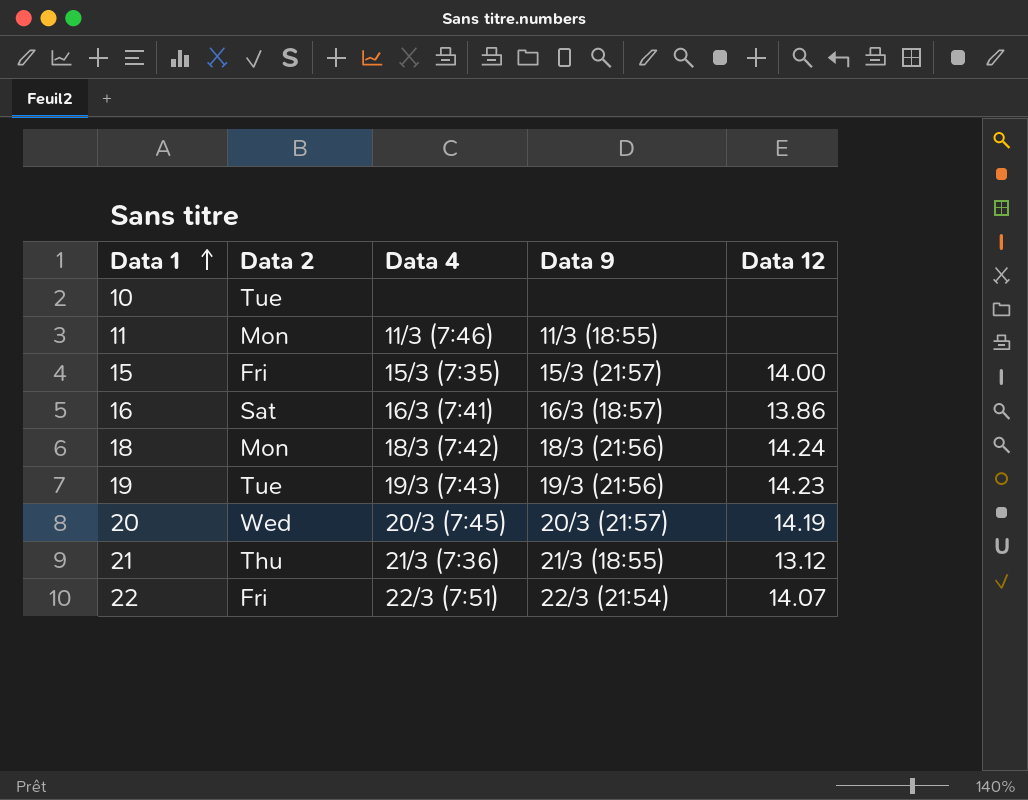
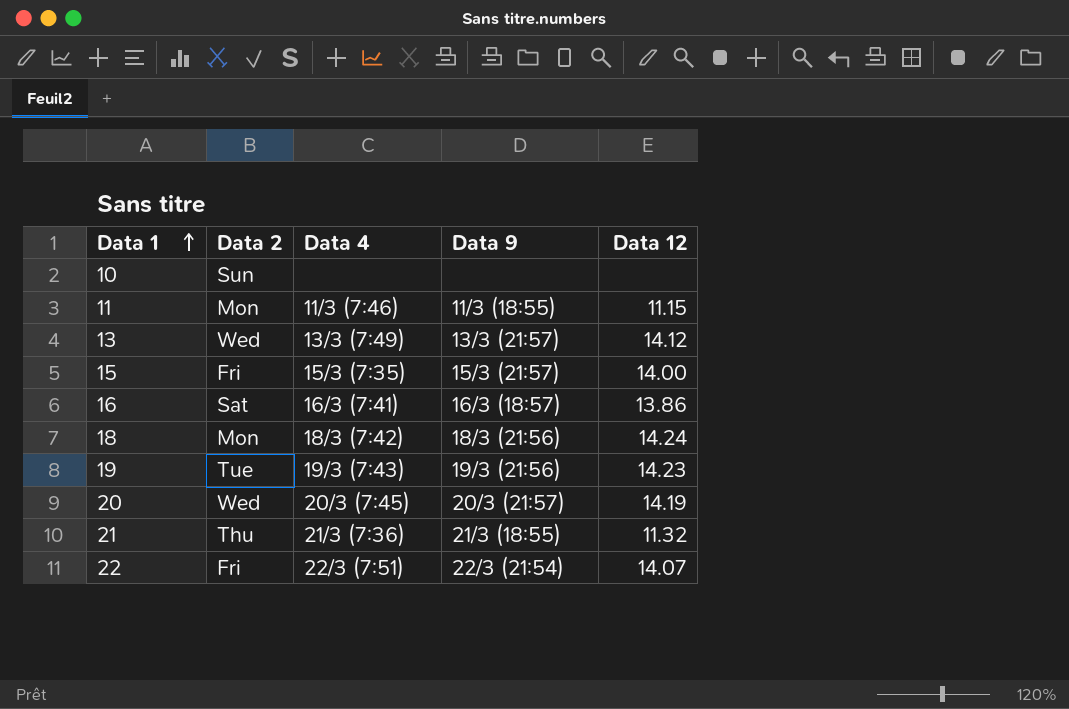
10 | Data 2: Tue -> Sun
11 | Data 12: none -> 11.15
row 13: none -> Wed | 13/3 (7:49) | 13/3 (21:57) | 14.12
21 | Data 12: 13.12 -> 11.32

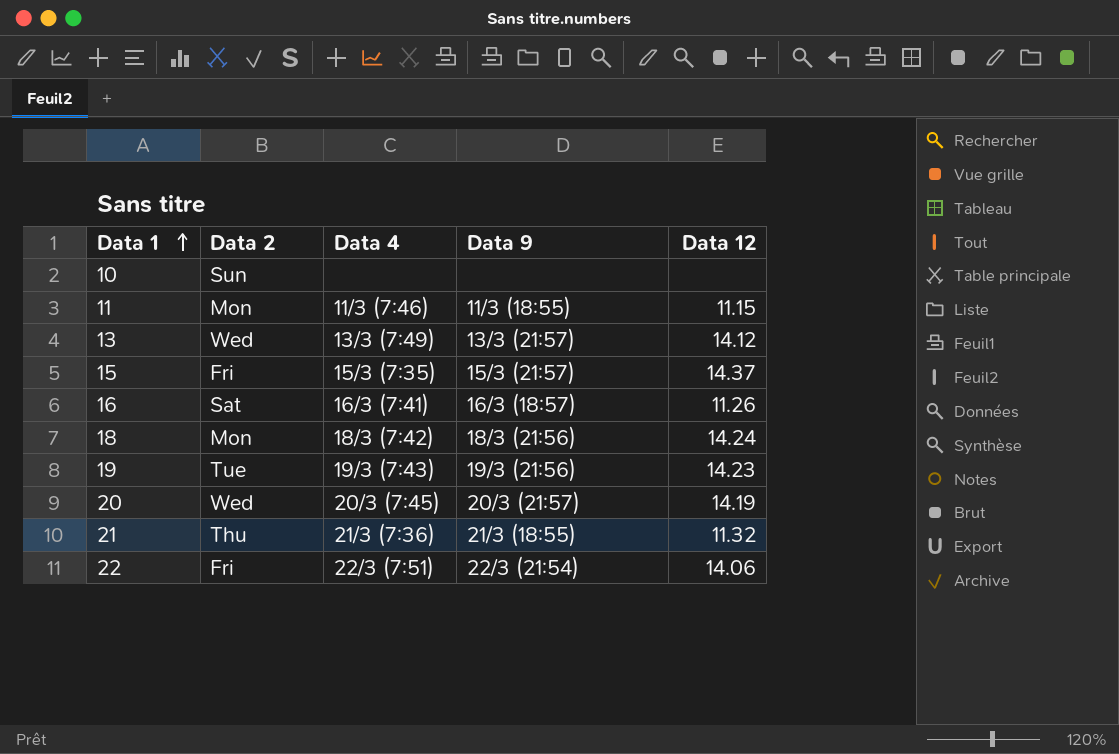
15 | Data 12: 14.00 -> 14.37
16 | Data 12: 13.86 -> 11.26
22 | Data 12: 14.07 -> 14.06

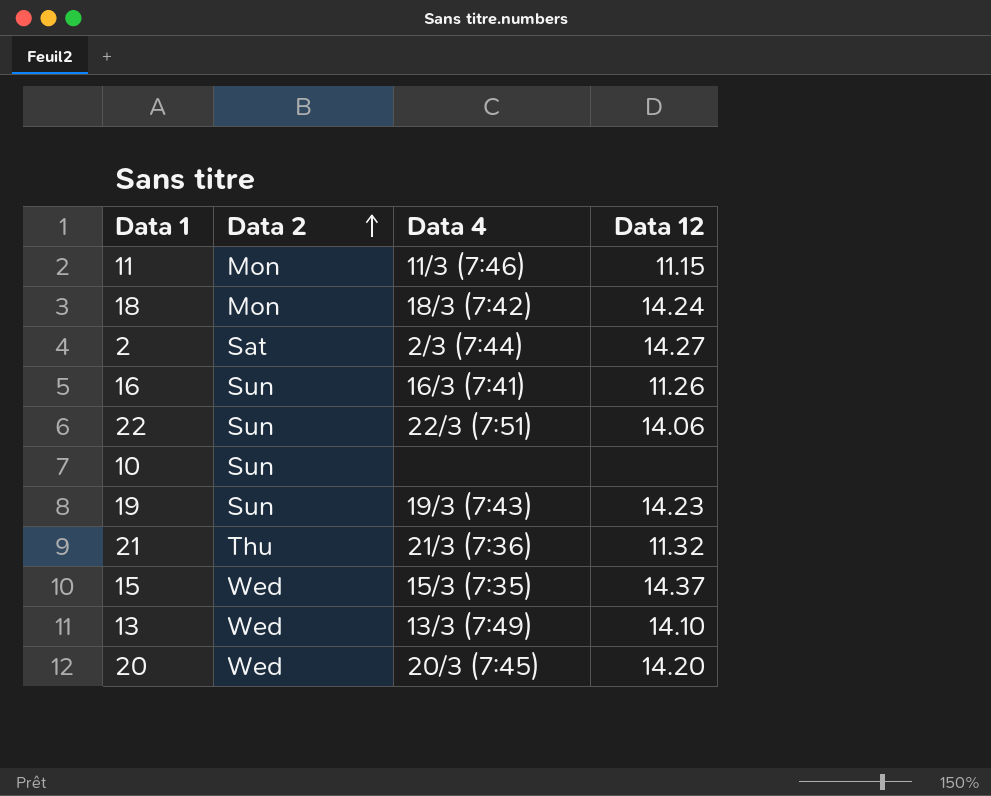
row order: Data 1 ascending -> Data 2 ascending
column Data 9 | position: 4 -> none
row 2: none -> Sat | 2/3 (7:44) | 14.27
16 | Data 2: Sat -> Sun
22 | Data 2: Fri -> Sun
19 | Data 2: Tue -> Sun
15 | Data 2: Fri -> Wed
13 | Data 12: 14.12 -> 14.10
20 | Data 12: 14.19 -> 14.20

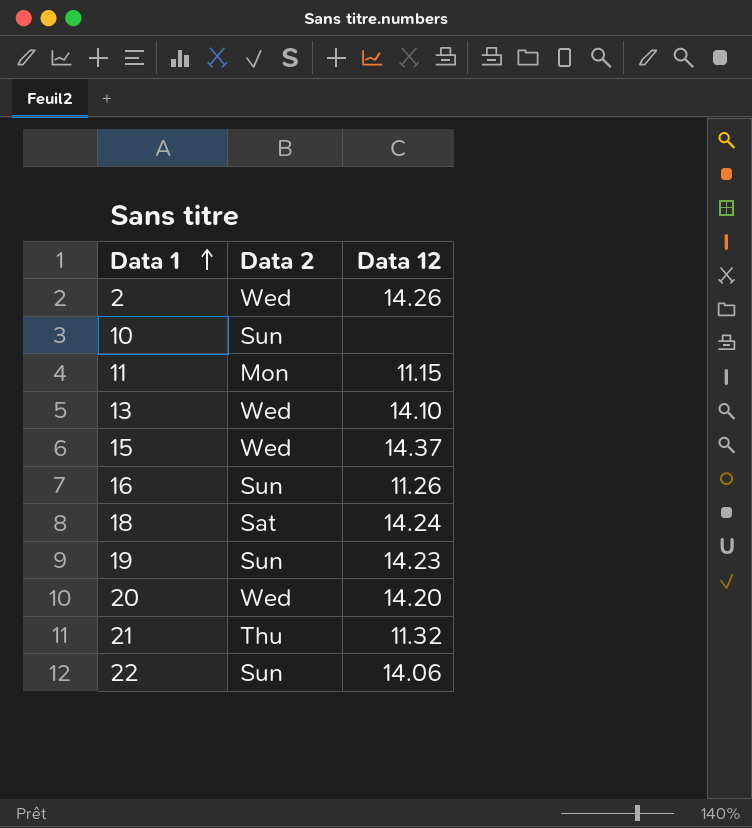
row order: Data 2 ascending -> Data 1 ascending
column Data 4 | position: 3 -> none
2 | Data 2: Sat -> Wed
2 | Data 12: 14.27 -> 14.26
18 | Data 2: Mon -> Sat

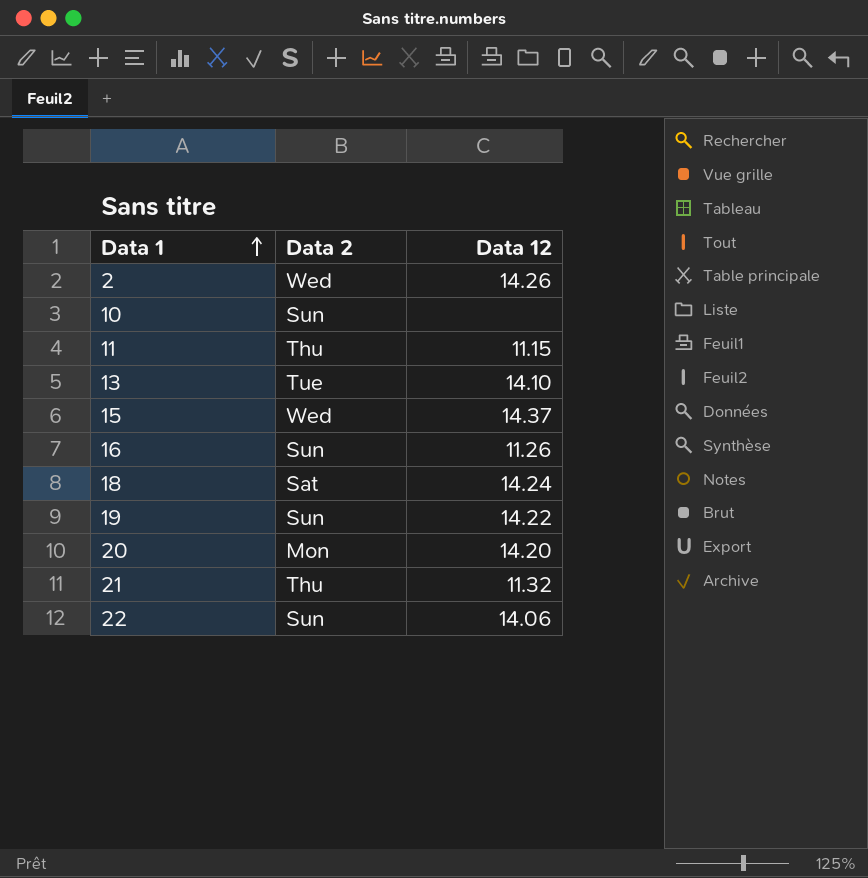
11 | Data 2: Mon -> Thu
13 | Data 2: Wed -> Tue
19 | Data 12: 14.23 -> 14.22
20 | Data 2: Wed -> Mon

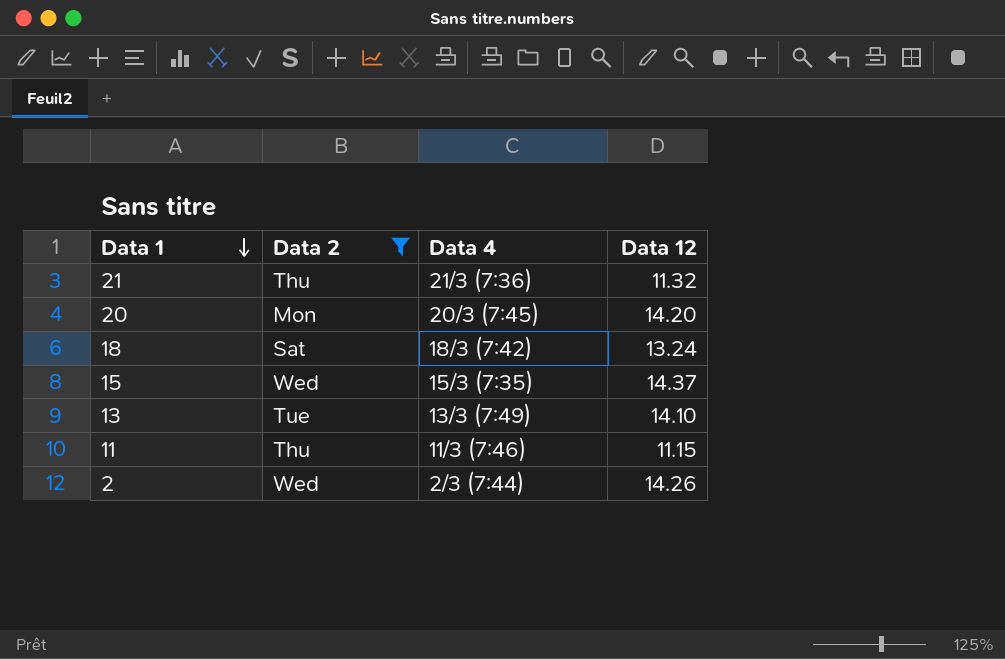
filter: none -> Data 2 != Sun
row order: Data 1 ascending -> Data 1 descending
column Data 4 | position: none -> 3
18 | Data 12: 14.24 -> 13.24

